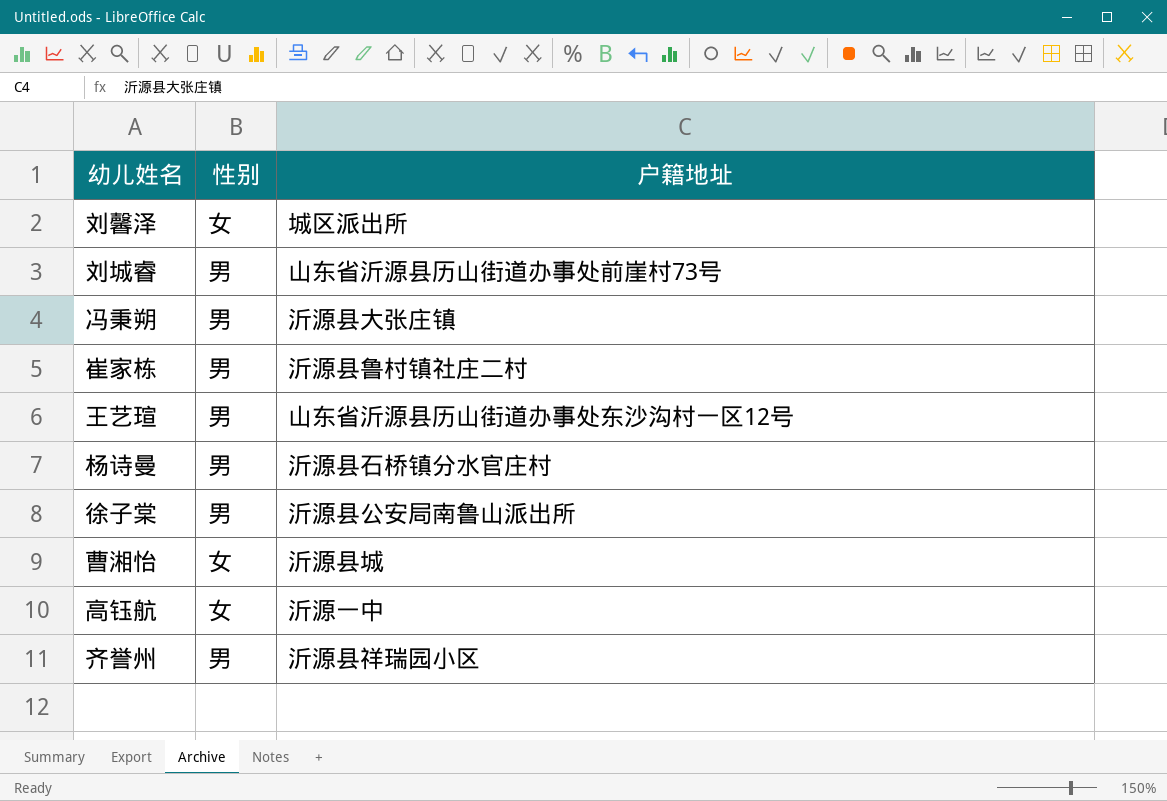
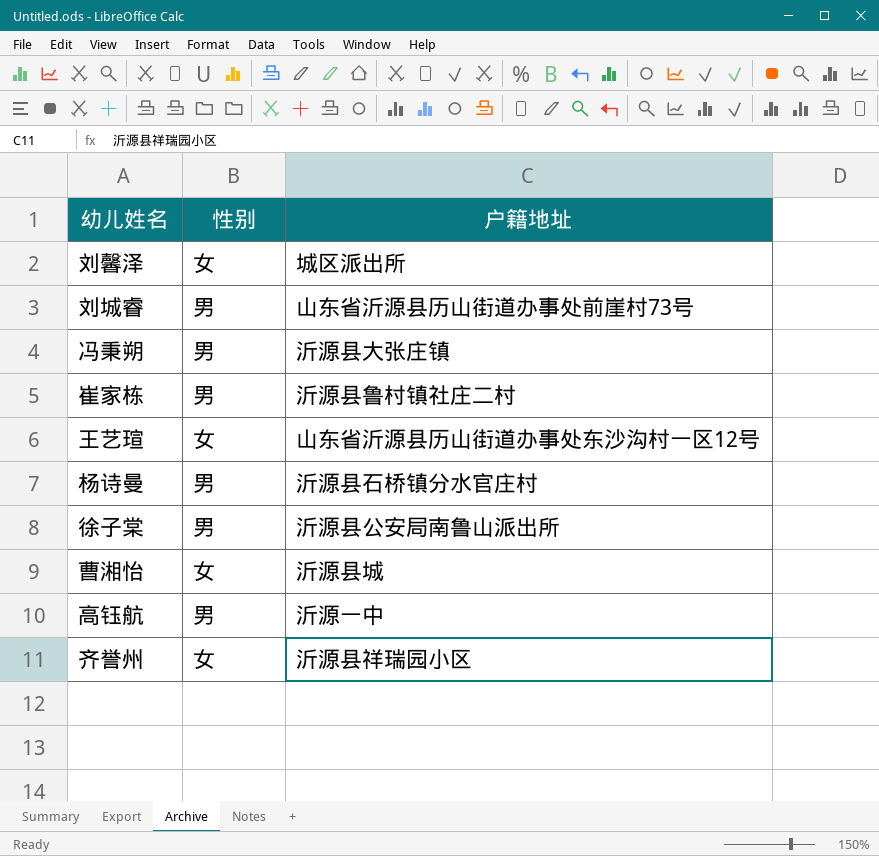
王艺瑄 | 性别: 男 -> 女
高钰航 | 性别: 女 -> 男
齐誉州 | 性别: 男 -> 女

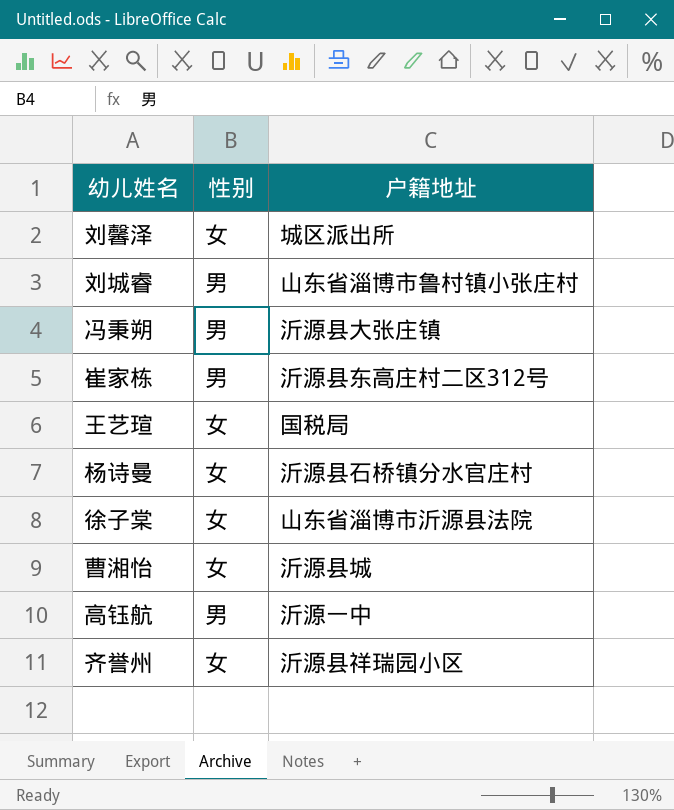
刘城睿 | 户籍地址: 山东省沂源县历山街道办事处前崖村73号 -> 山东省淄博市鲁村镇小张庄村
崔家栋 | 户籍地址: 沂源县鲁村镇社庄二村 -> 沂源县东高庄村二区312号
王艺瑄 | 户籍地址: 山东省沂源县历山街道办事处东沙沟村一区12号 -> 国税局
杨诗曼 | 性别: 男 -> 女
徐子棠 | 性别: 男 -> 女
徐子棠 | 户籍地址: 沂源县公安局南鲁山派出所 -> 山东省淄博市沂源县法院

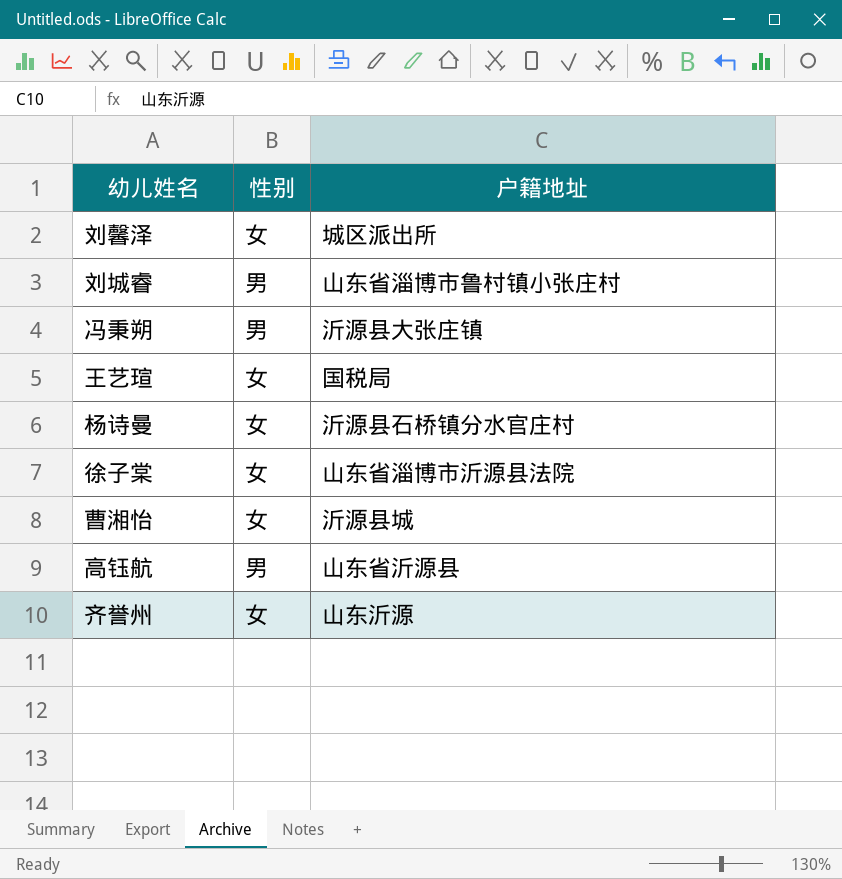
row 崔家栋: 男 | 沂源县东高庄村二区312号 -> none
高钰航 | 户籍地址: 沂源一中 -> 山东省沂源县
齐誉州 | 户籍地址: 沂源县祥瑞园小区 -> 山东沂源

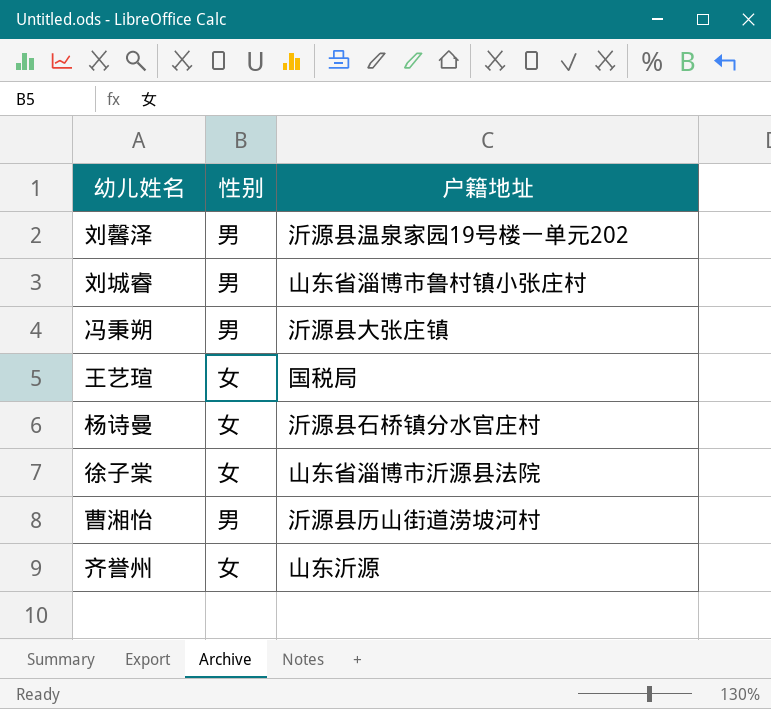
row 高钰航: 男 | 山东省沂源县 -> none
刘馨泽 | 性别: 女 -> 男
刘馨泽 | 户籍地址: 城区派出所 -> 沂源县温泉家园19号楼一单元202
曹湘怡 | 性别: 女 -> 男
曹湘怡 | 户籍地址: 沂源县城 -> 沂源县历山街道涝坡河村

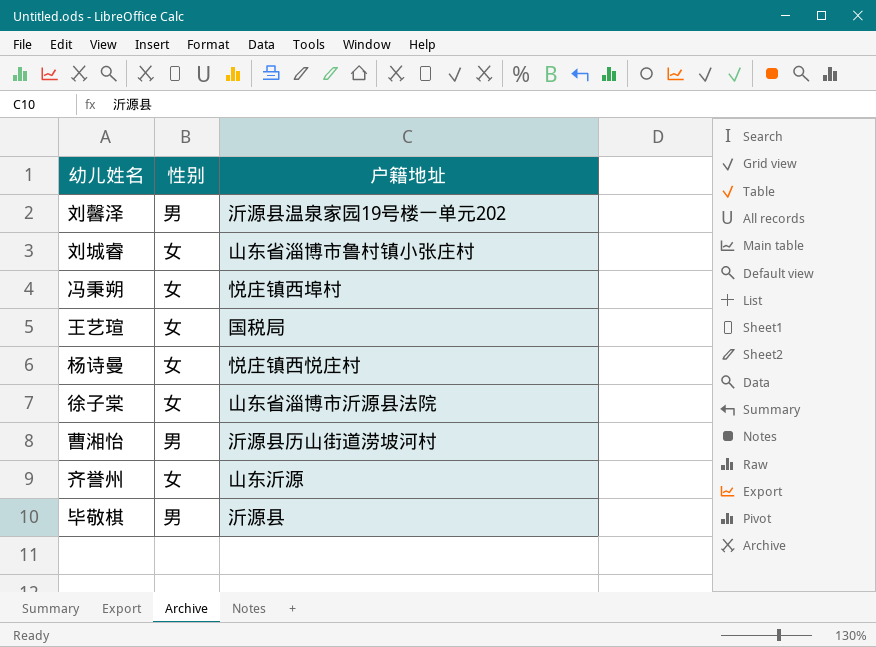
刘城睿 | 性别: 男 -> 女
冯秉朔 | 性别: 男 -> 女
冯秉朔 | 户籍地址: 沂源县大张庄镇 -> 悦庄镇西埠村
杨诗曼 | 户籍地址: 沂源县石桥镇分水官庄村 -> 悦庄镇西悦庄村
row 毕敬棋: none -> 男 | 沂源县

